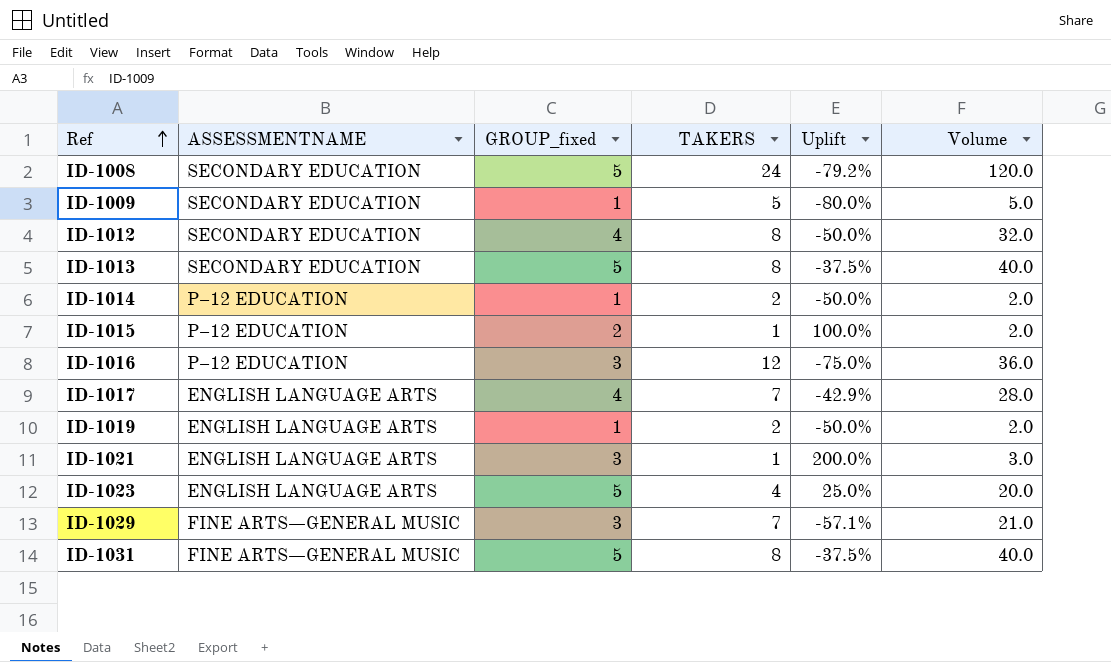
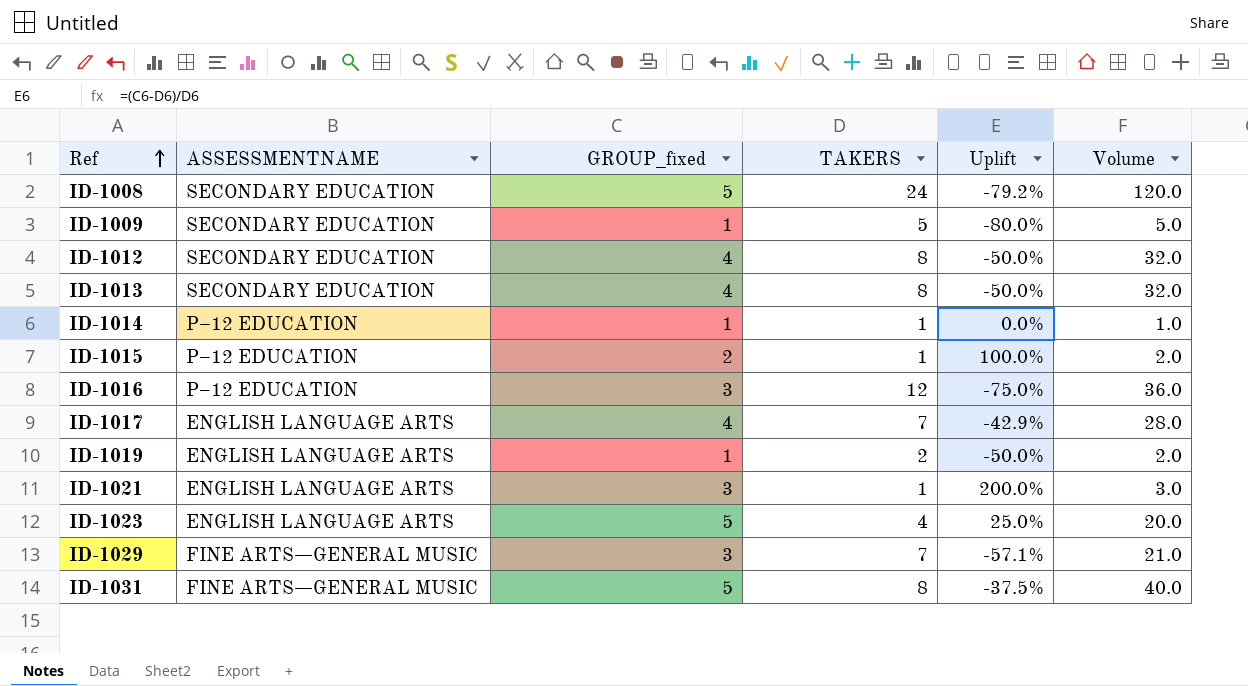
ID-1013 | GROUP_fixed: 5 -> 4
ID-1013 | Uplift: -37.5% -> -50.0%
ID-1013 | Volume: 40.0 -> 32.0
ID-1014 | TAKERS: 2 -> 1
ID-1014 | Uplift: -50.0% -> 0.0%
ID-1014 | Volume: 2.0 -> 1.0

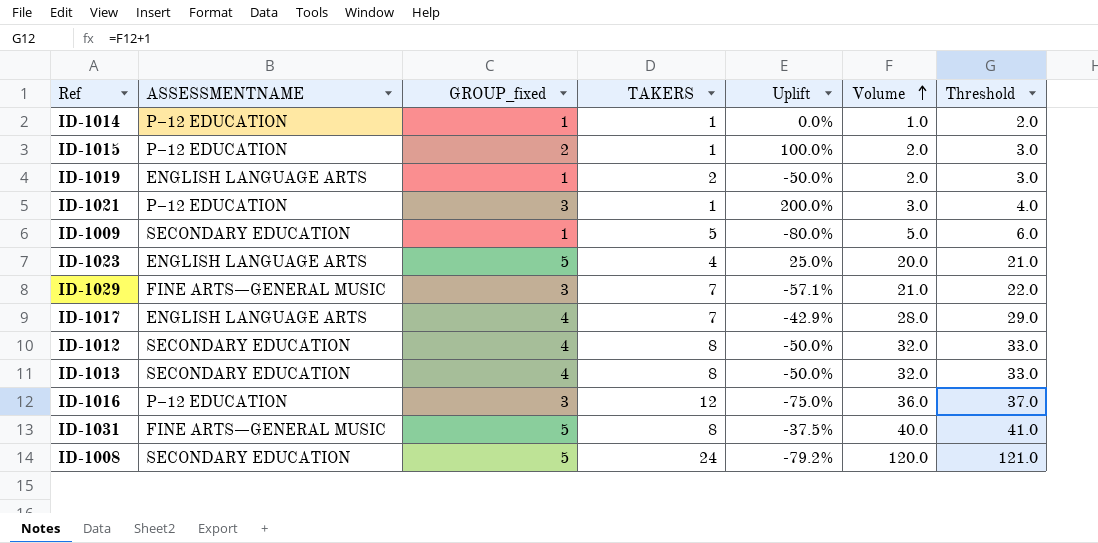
row order: Ref ascending -> Volume ascending
column Threshold | formula: none -> [Volume] + 1
ID-1021 | ASSESSMENTNAME: ENGLISH LANGUAGE ARTS -> P–12 EDUCATION

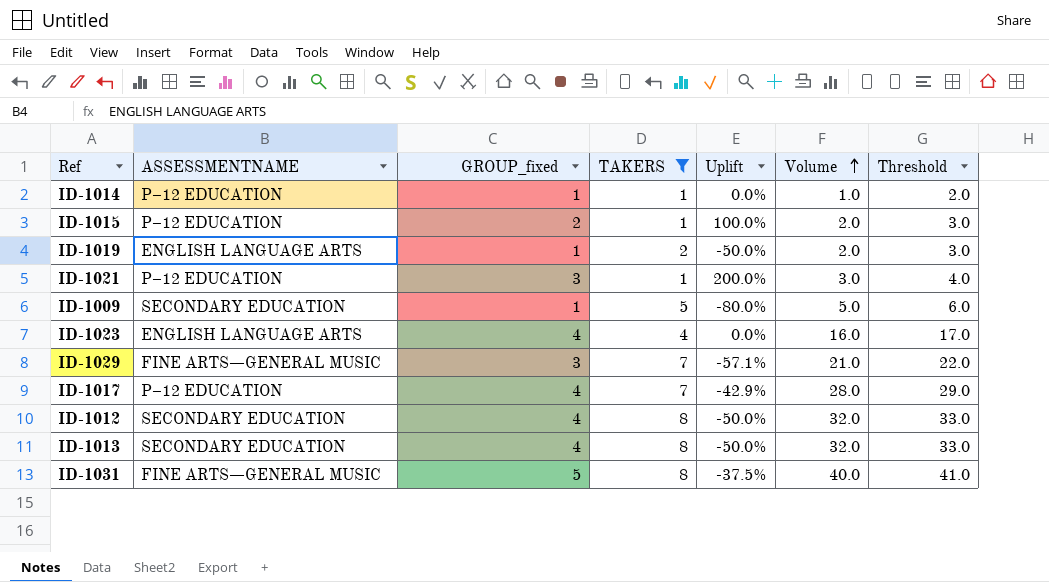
filter: none -> TAKERS <= 8
ID-1023 | GROUP_fixed: 5 -> 4
ID-1023 | Uplift: 25.0% -> 0.0%
ID-1023 | Volume: 20.0 -> 16.0
ID-1023 | Threshold: 21.0 -> 17.0
ID-1017 | ASSESSMENTNAME: ENGLISH LANGUAGE ARTS -> P–12 EDUCATION

